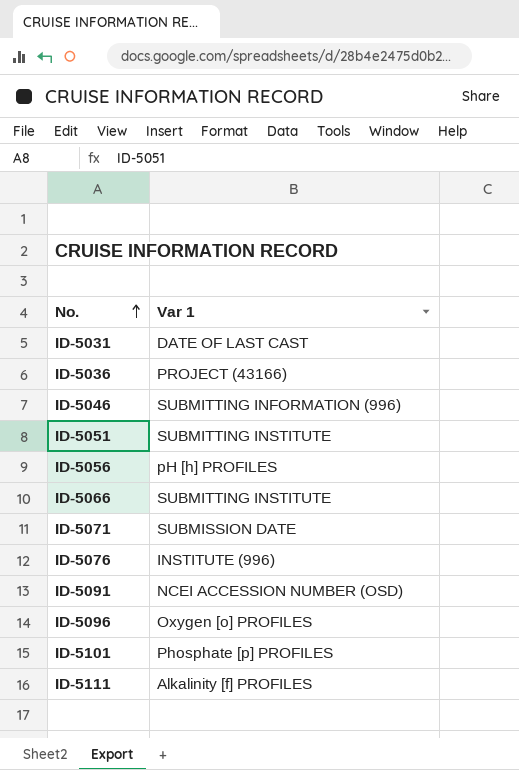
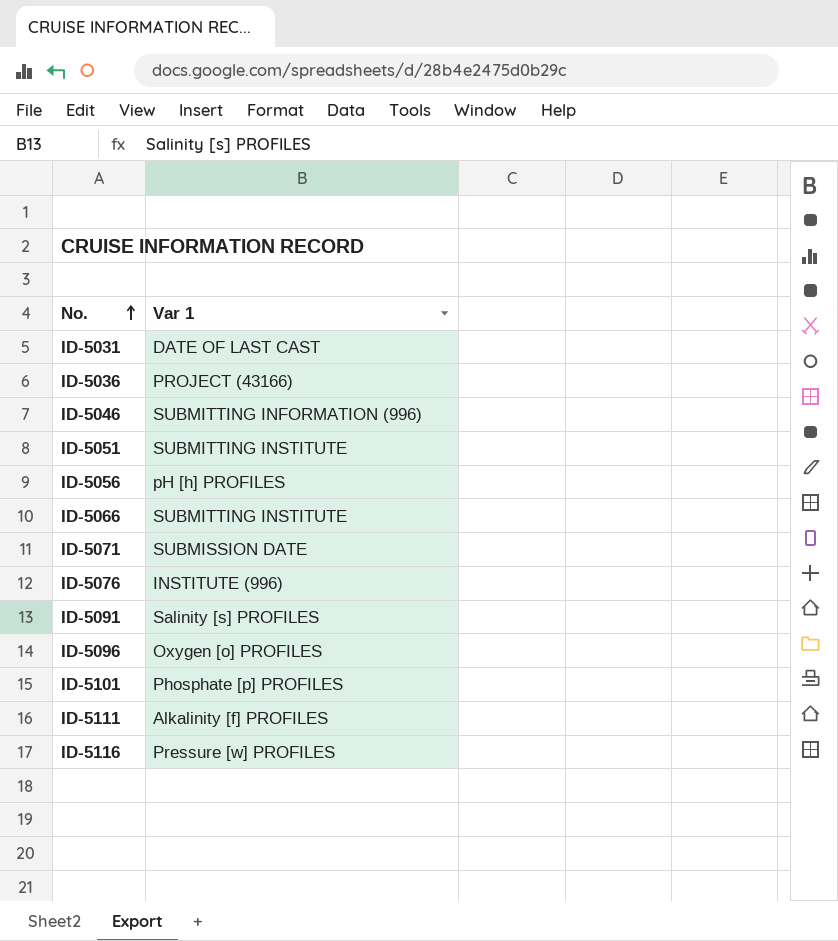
ID-5091 | Var 1: NCEI ACCESSION NUMBER (OSD) -> Salinity [s] PROFILES
row ID-5116: none -> Pressure [w] PROFILES

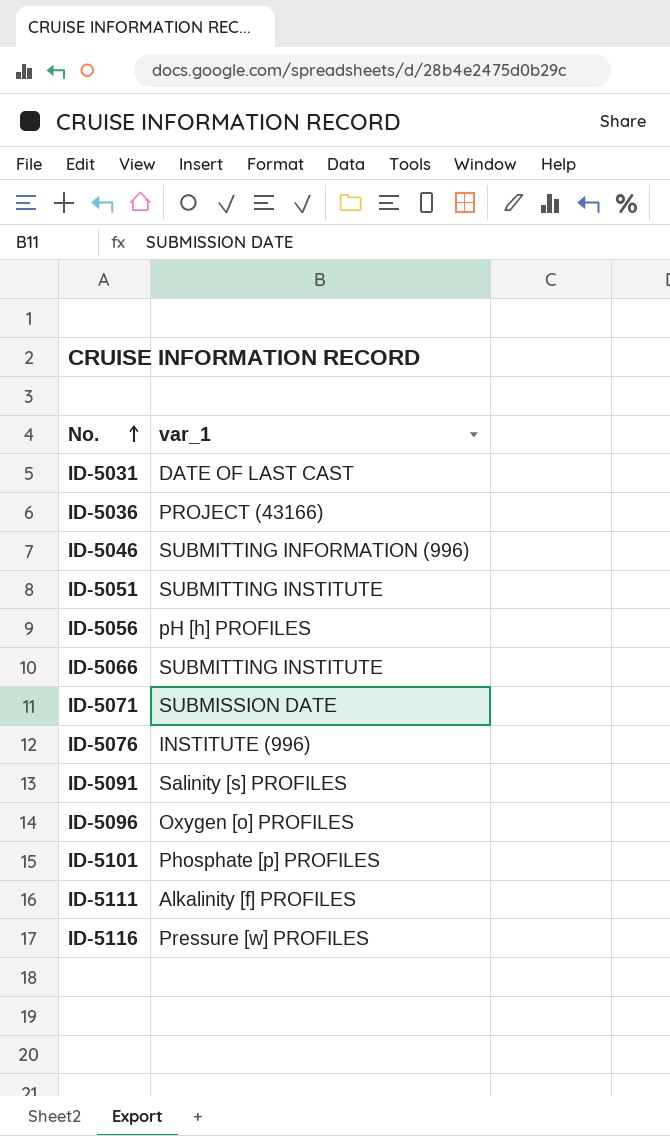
column name: Var 1 -> var_1

